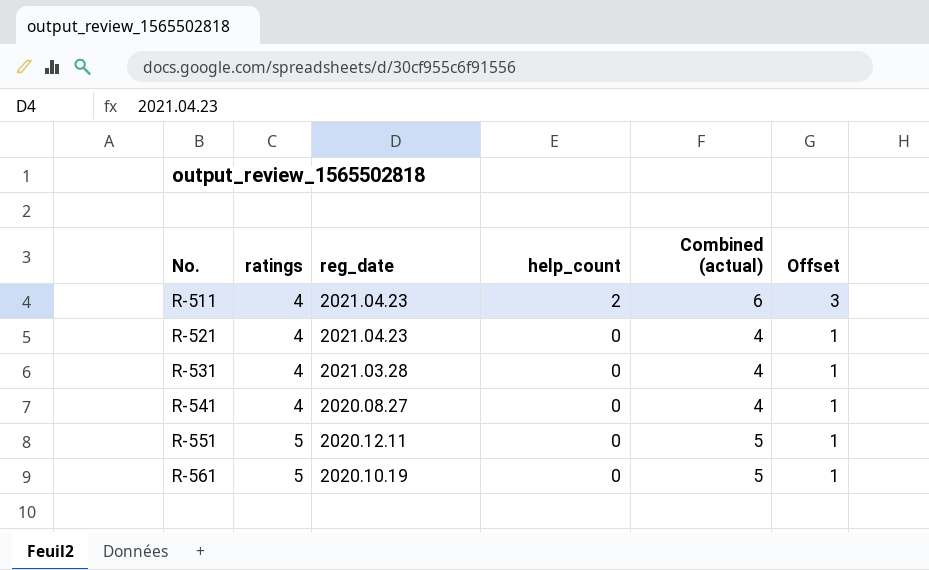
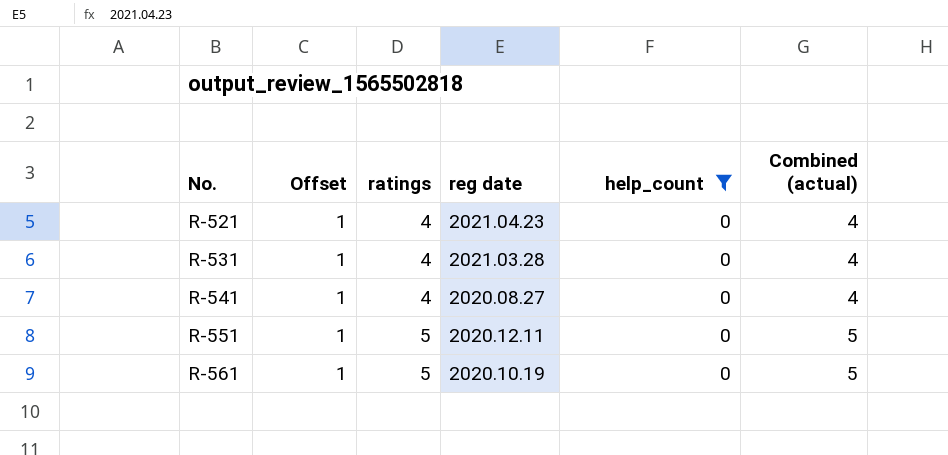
filter: none -> help_count = 0
column Offset | position: 6 -> 2
column name: reg_date -> reg date

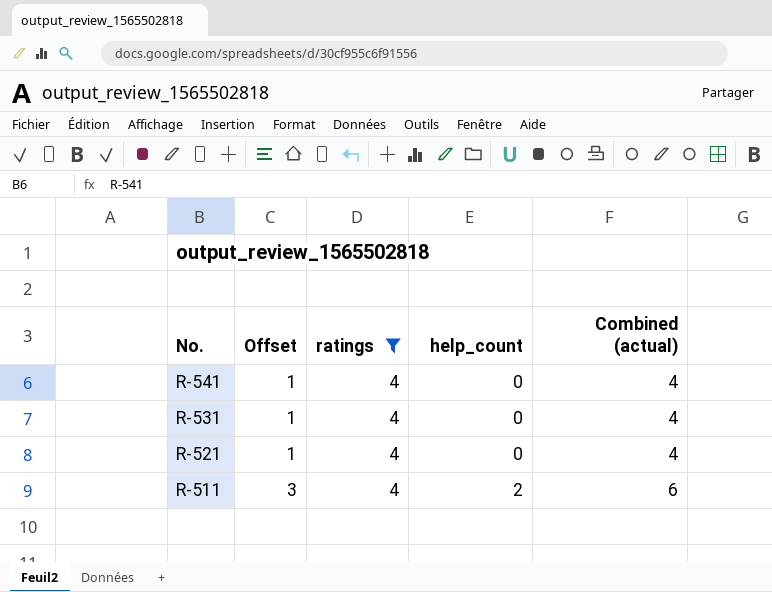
filter: help_count = 0 -> ratings = 4
row order: No. ascending -> No. descending
column reg date | position: 4 -> none

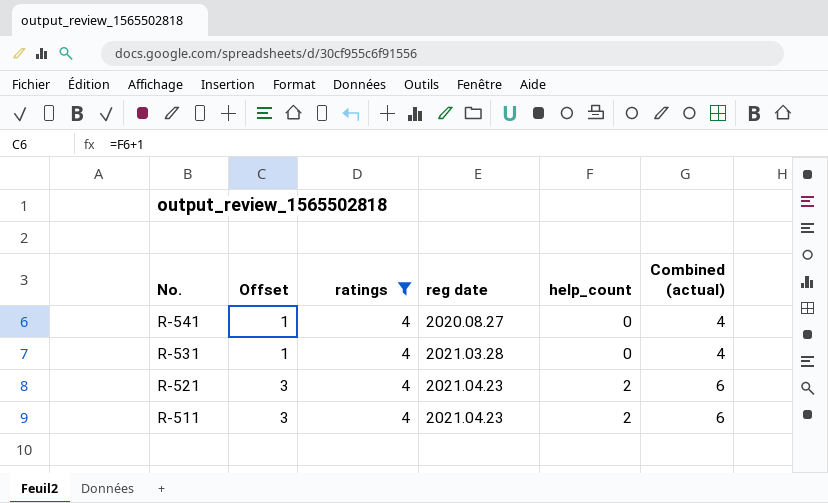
column reg date | position: none -> 4
R-521 | Offset: 1 -> 3
R-521 | help_count: 0 -> 2
R-521 | Combined (actual): 4 -> 6

